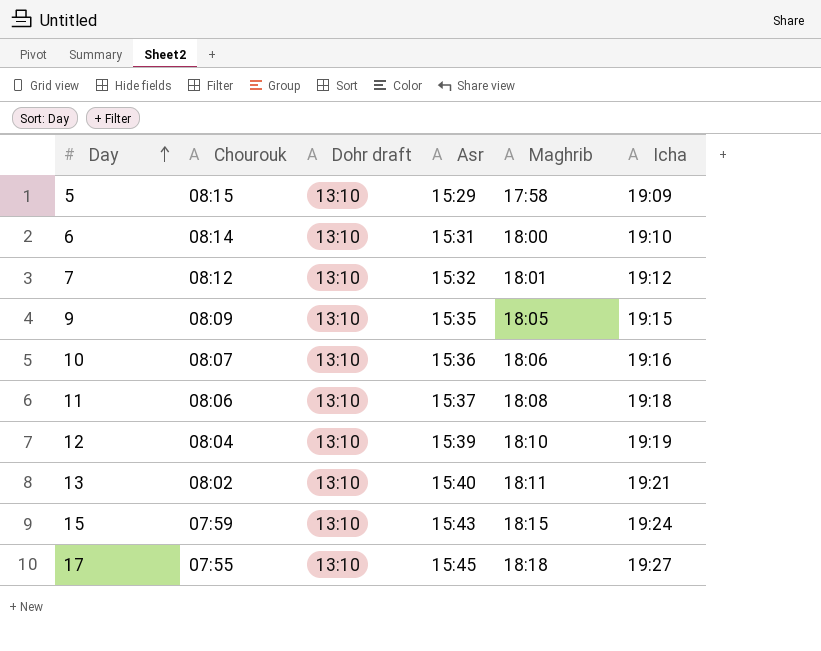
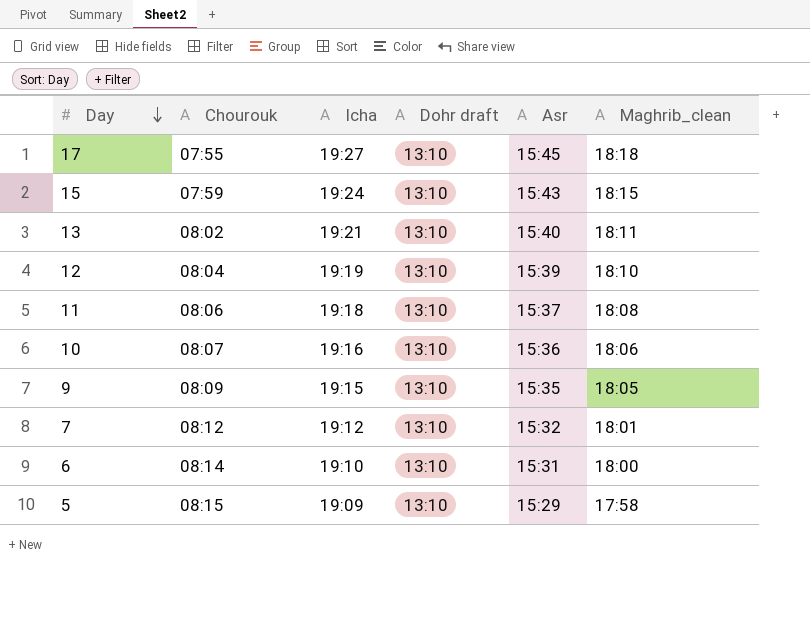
row order: Day ascending -> Day descending
column Icha | position: 6 -> 3
column name: Maghrib -> Maghrib_clean

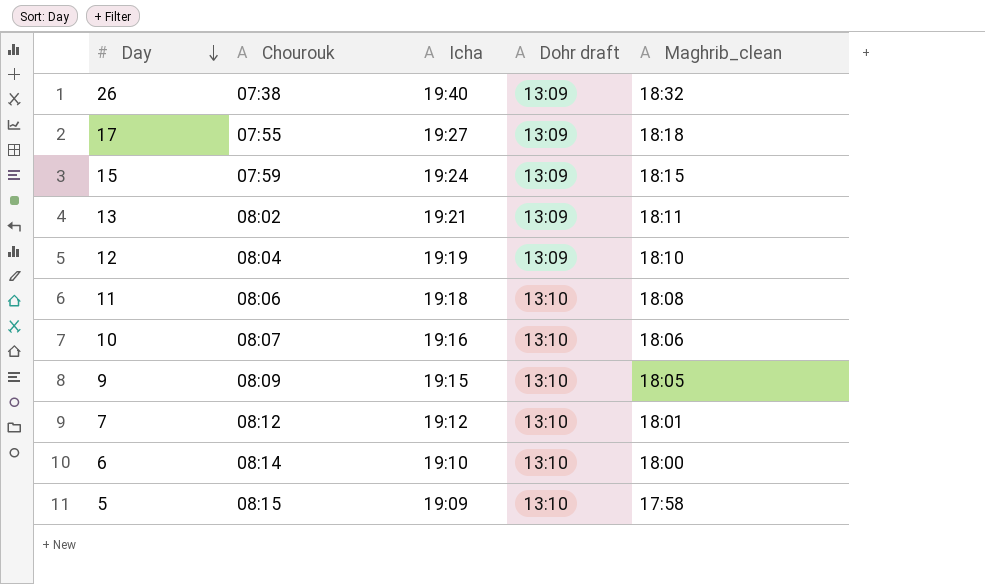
column Asr | position: 5 -> none
row 26: none -> 07:38 | 19:40 | 13:09 | 18:32
17 | Dohr draft: 13:10 -> 13:09
15 | Dohr draft: 13:10 -> 13:09
13 | Dohr draft: 13:10 -> 13:09
12 | Dohr draft: 13:10 -> 13:09

